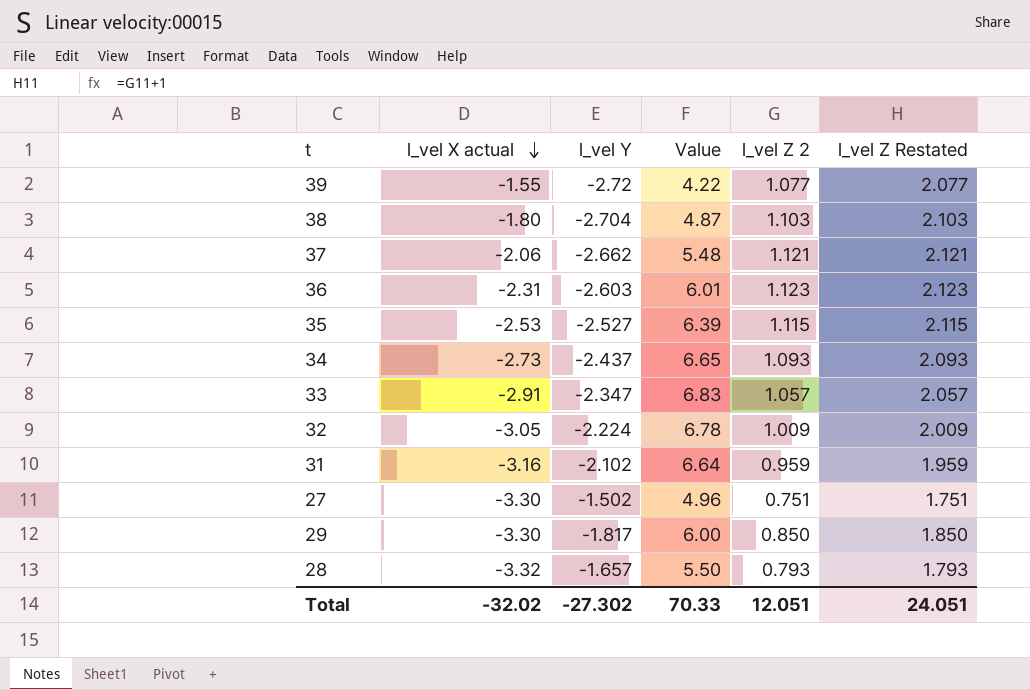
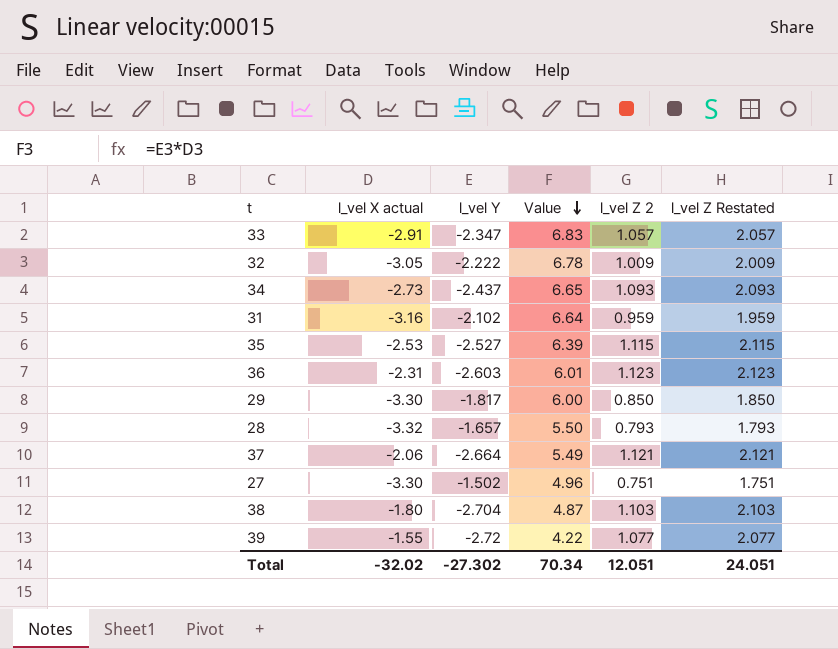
row order: l_vel X actual descending -> Value descending
32 | l_vel Y: -2.224 -> -2.222
37 | l_vel Y: -2.662 -> -2.664
37 | Value: 5.48 -> 5.49
Total | Value: 70.33 -> 70.34

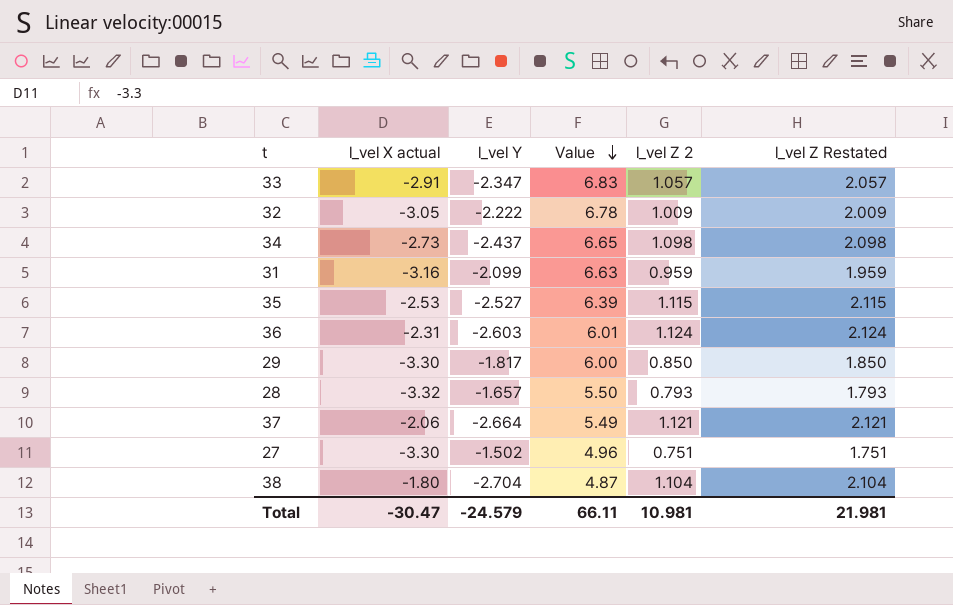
row 39: -1.55 | -2.72 | 4.22 | 1.077 | 2.077 -> none
34 | l_vel Z 2: 1.093 -> 1.098
34 | l_vel Z Restated: 2.093 -> 2.098
31 | l_vel Y: -2.102 -> -2.099
31 | Value: 6.64 -> 6.63
36 | l_vel Z 2: 1.123 -> 1.124
36 | l_vel Z Restated: 2.123 -> 2.124
38 | l_vel Z 2: 1.103 -> 1.104
38 | l_vel Z Restated: 2.103 -> 2.104
Total | l_vel X actual: -32.02 -> -30.47
Total | l_vel Y: -27.302 -> -24.579
Total | Value: 70.34 -> 66.11
Total | l_vel Z 2: 12.051 -> 10.981
Total | l_vel Z Restated: 24.051 -> 21.981

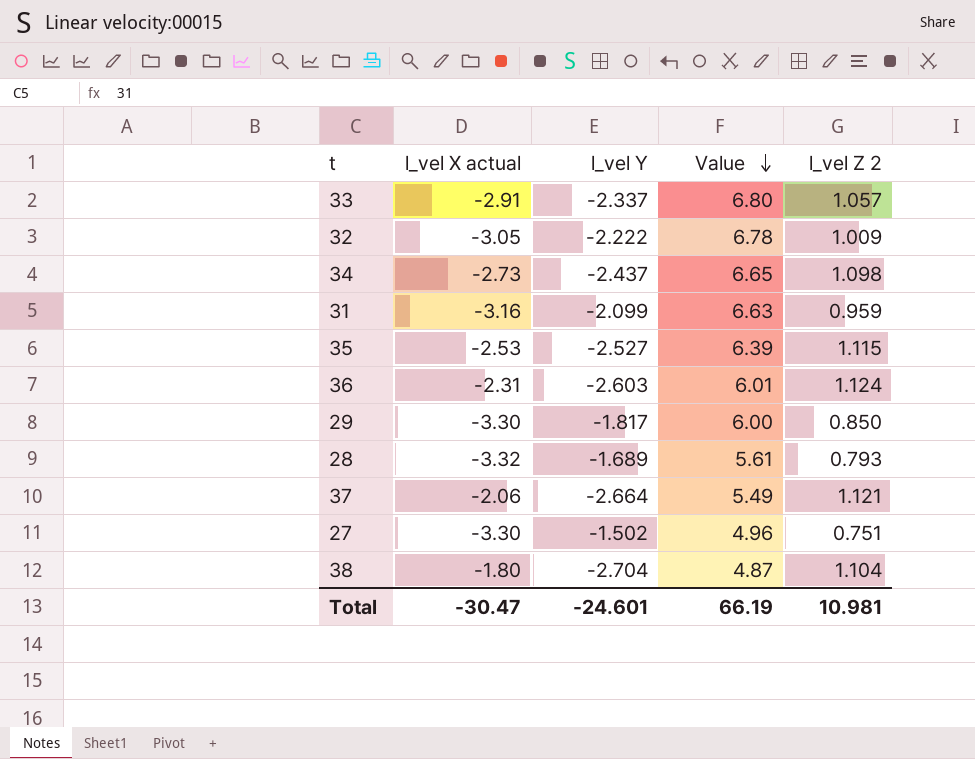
column l_vel Z Restated | formula: [l_vel Z 2] + 1 -> none
33 | l_vel Y: -2.347 -> -2.337
33 | Value: 6.83 -> 6.80
28 | l_vel Y: -1.657 -> -1.689
28 | Value: 5.50 -> 5.61
Total | l_vel Y: -24.579 -> -24.601
Total | Value: 66.11 -> 66.19

